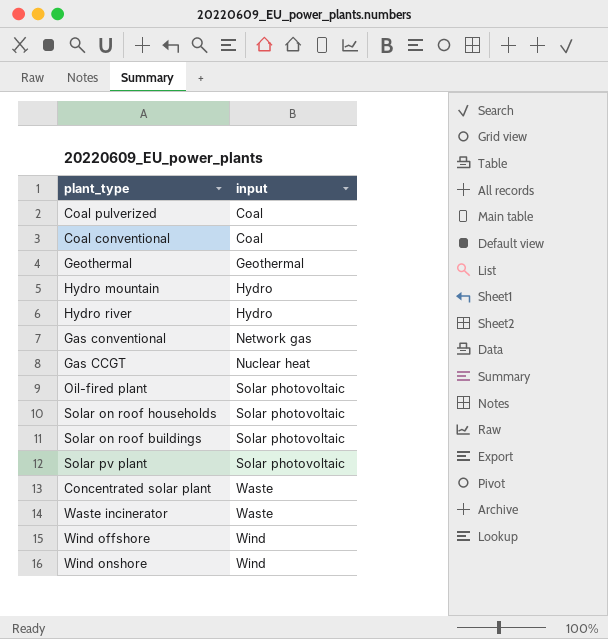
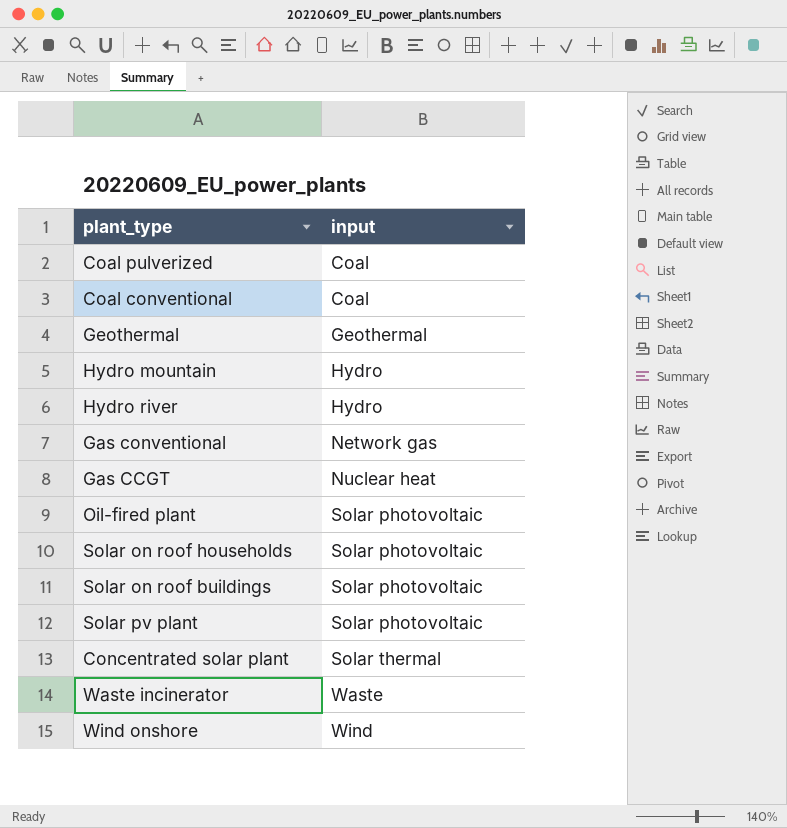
row Wind offshore: Wind -> none
Concentrated solar plant | input: Waste -> Solar thermal

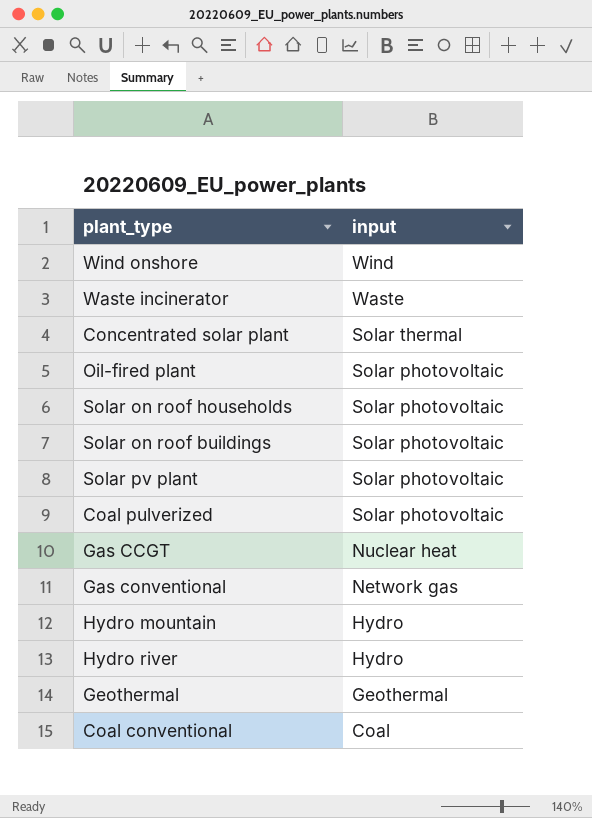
row order: input ascending -> input descending
Coal pulverized | input: Coal -> Solar photovoltaic

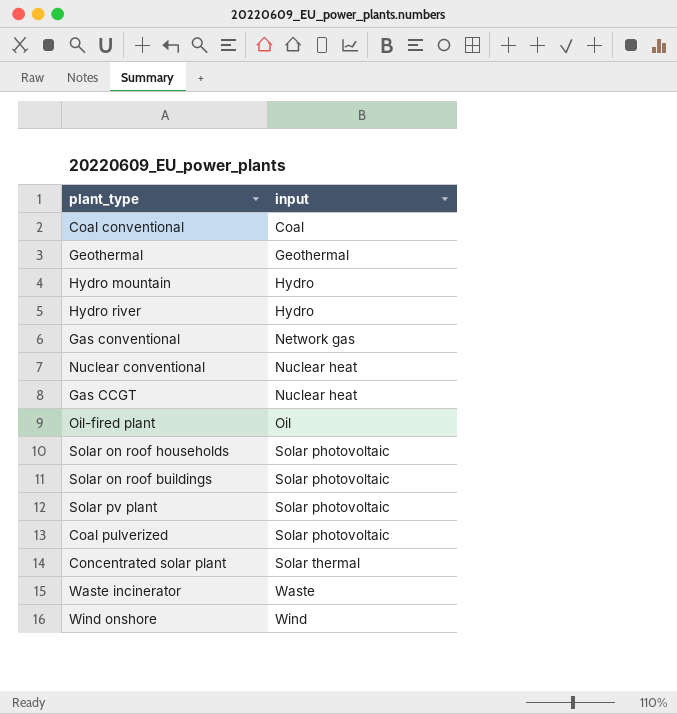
row order: input descending -> input ascending
row Nuclear conventional: none -> Nuclear heat
Oil-fired plant | input: Solar photovoltaic -> Oil

